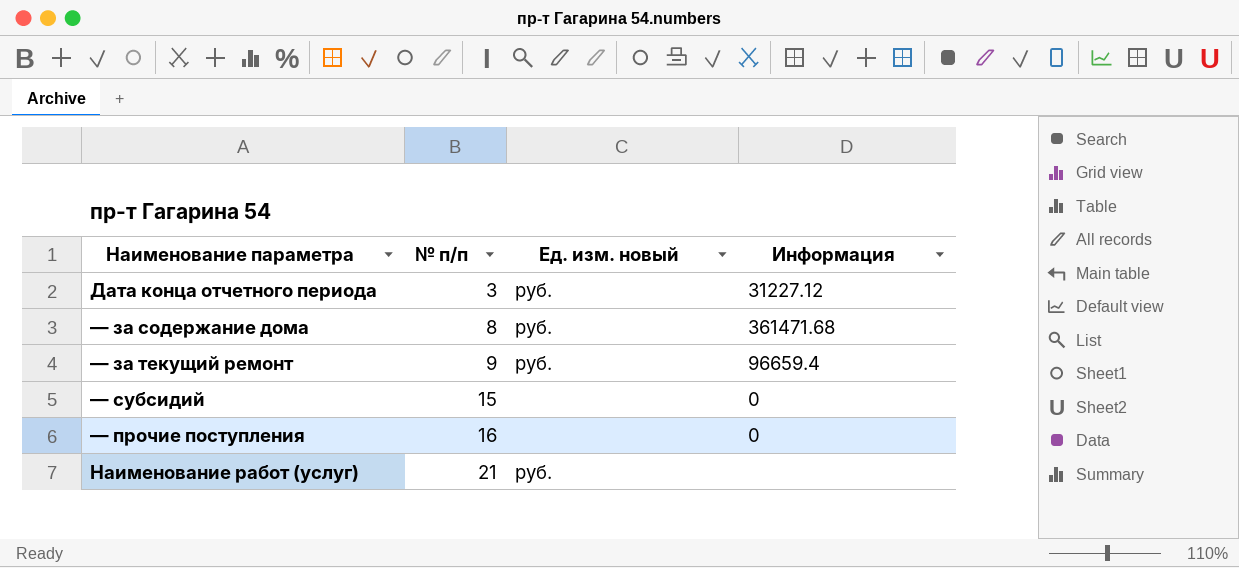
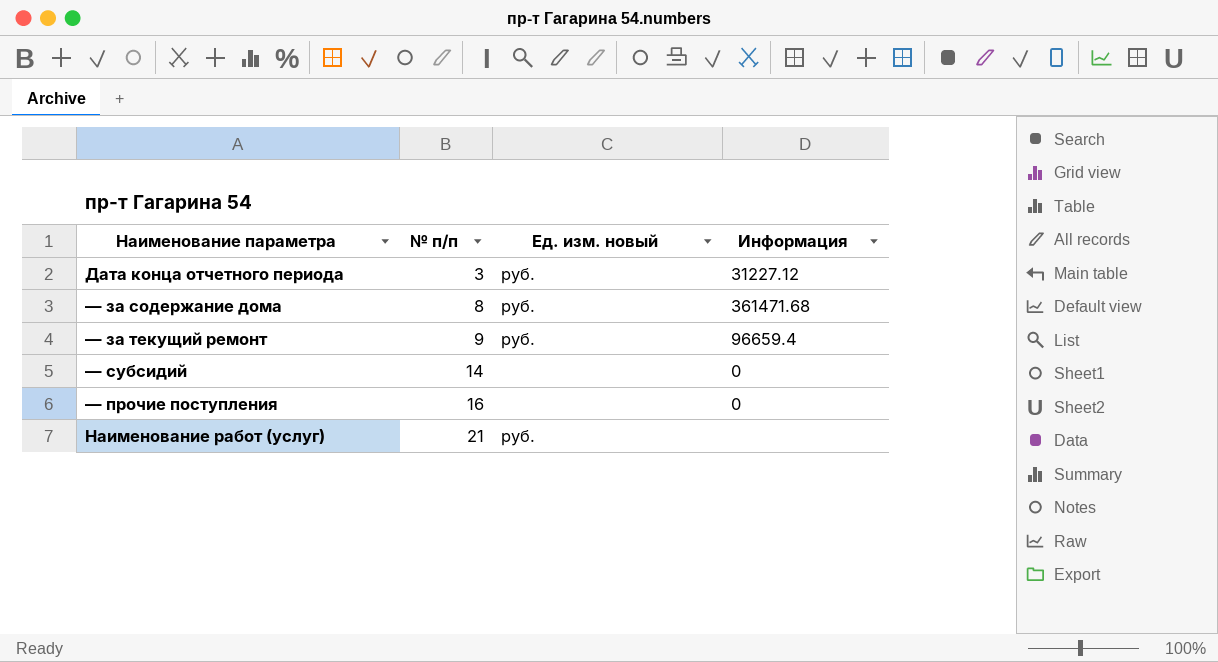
— субсидий | № п/п: 15 -> 14

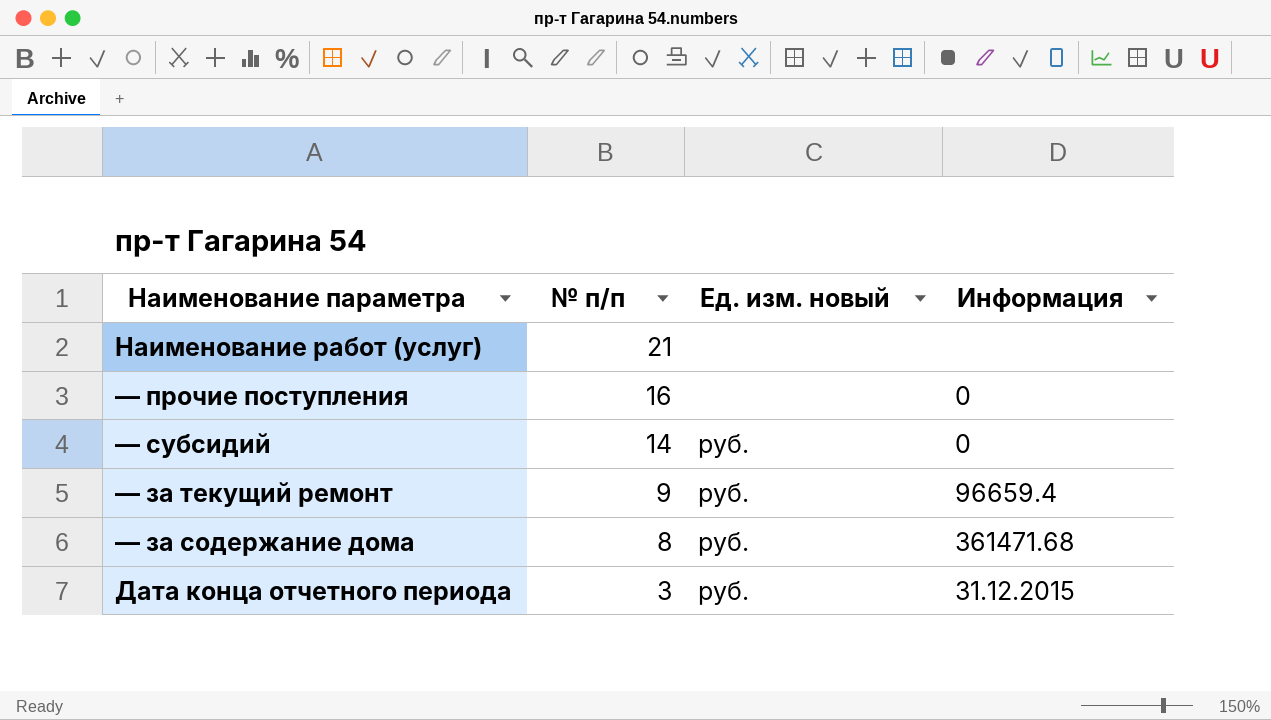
row order: № п/п ascending -> № п/п descending
Наименование работ (услуг) | Ед. изм. новый: руб. -> none
— субсидий | Ед. изм. новый: none -> руб.
Дата конца отчетного периода | Информация: 31227.12 -> 31.12.2015

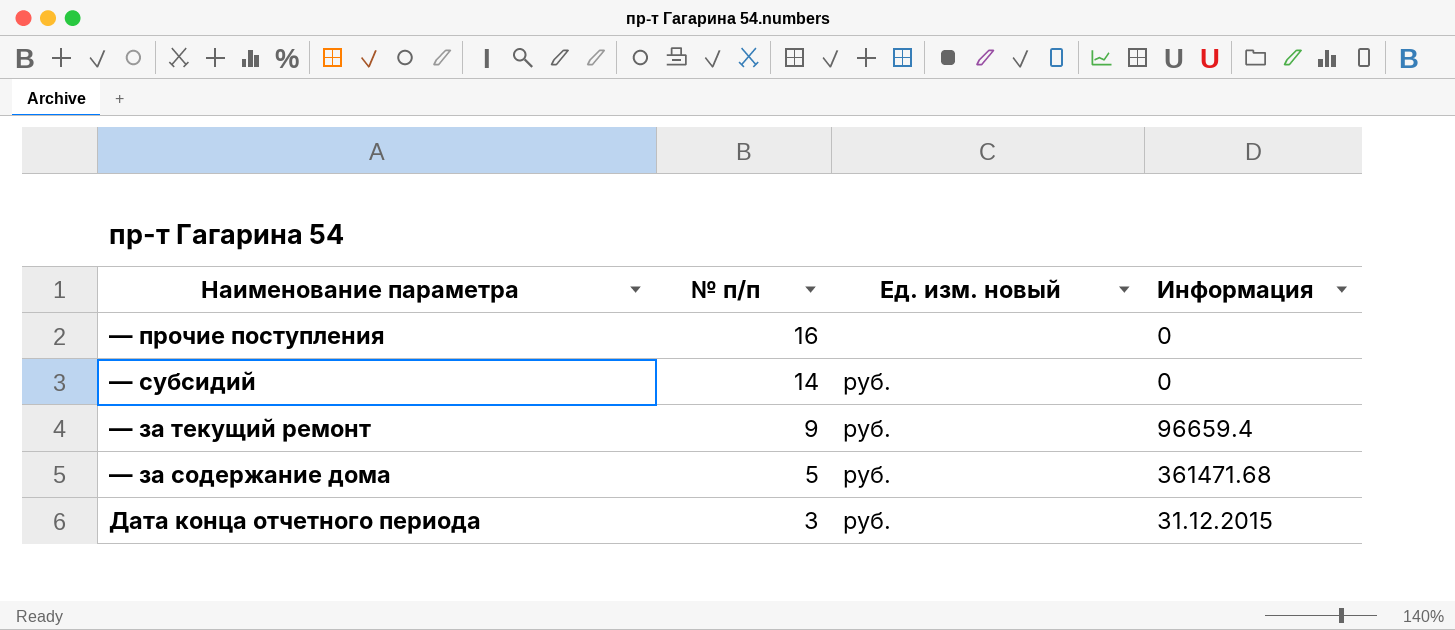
row Наименование работ (услуг): 21 | none | none -> none
— за содержание дома | № п/п: 8 -> 5

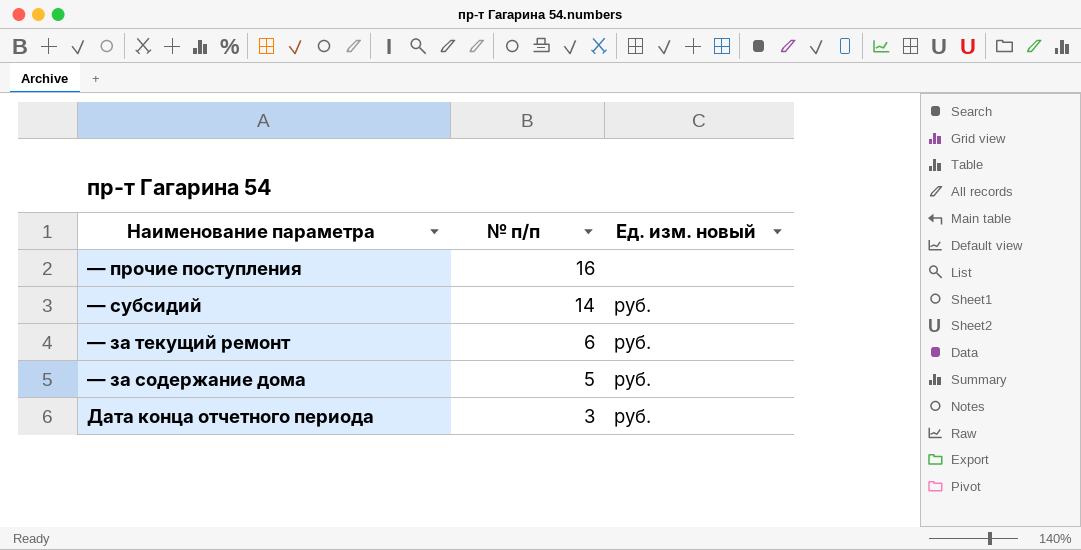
column Информация | position: 4 -> none
— за текущий ремонт | № п/п: 9 -> 6

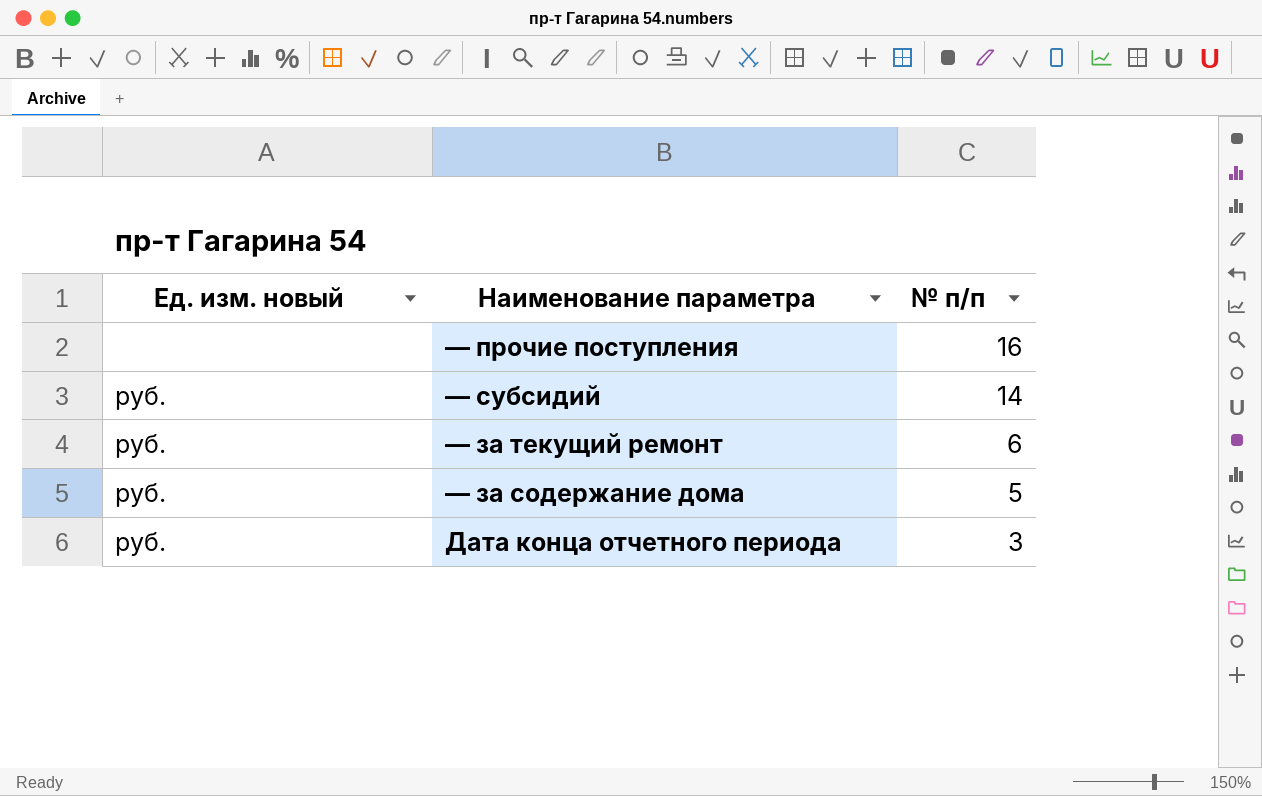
column Ед. изм. новый | position: 3 -> 1

